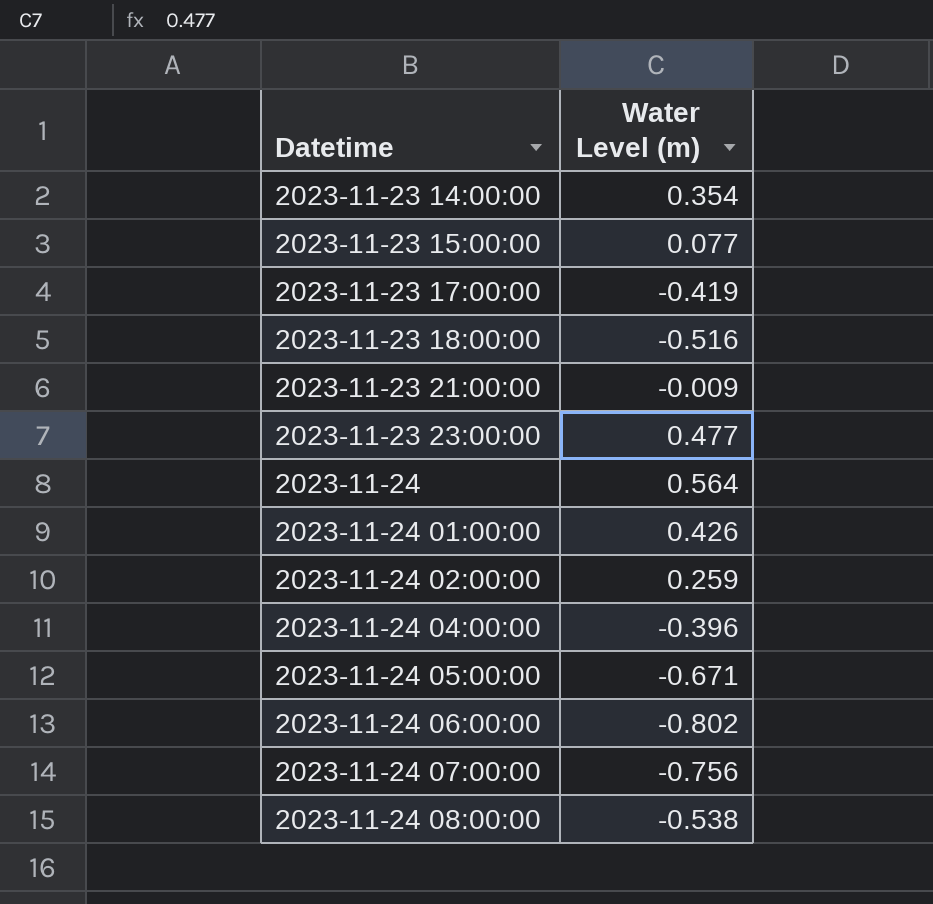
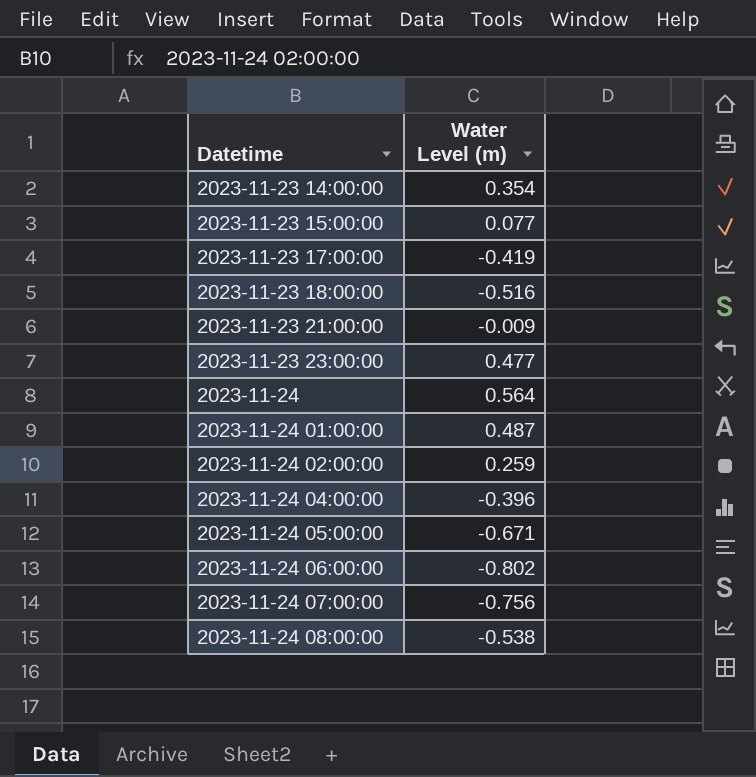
2023-11-24 01:00:00 | Water Level (m): 0.426 -> 0.487

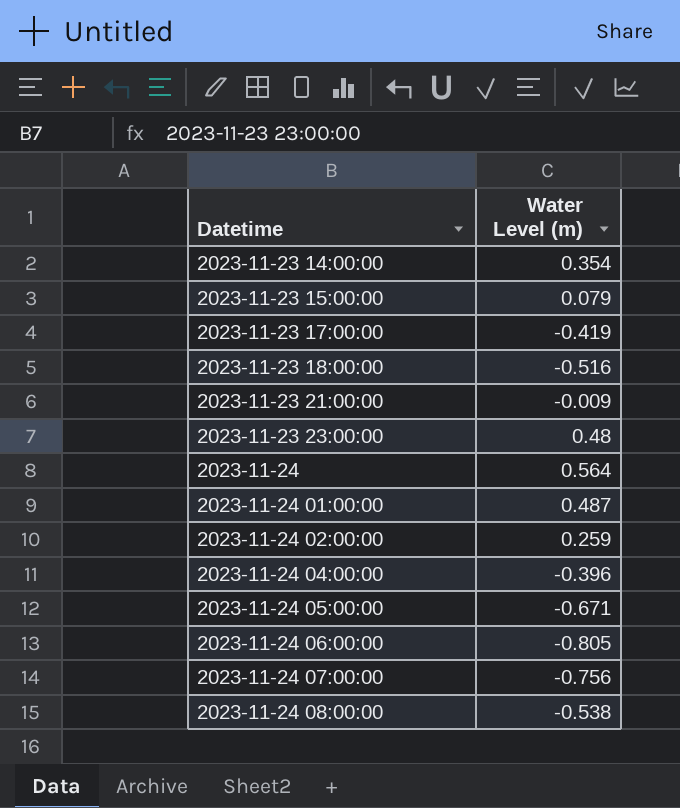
2023-11-23 15:00:00 | Water Level (m): 0.077 -> 0.079
2023-11-23 23:00:00 | Water Level (m): 0.477 -> 0.48
2023-11-24 06:00:00 | Water Level (m): -0.802 -> -0.805

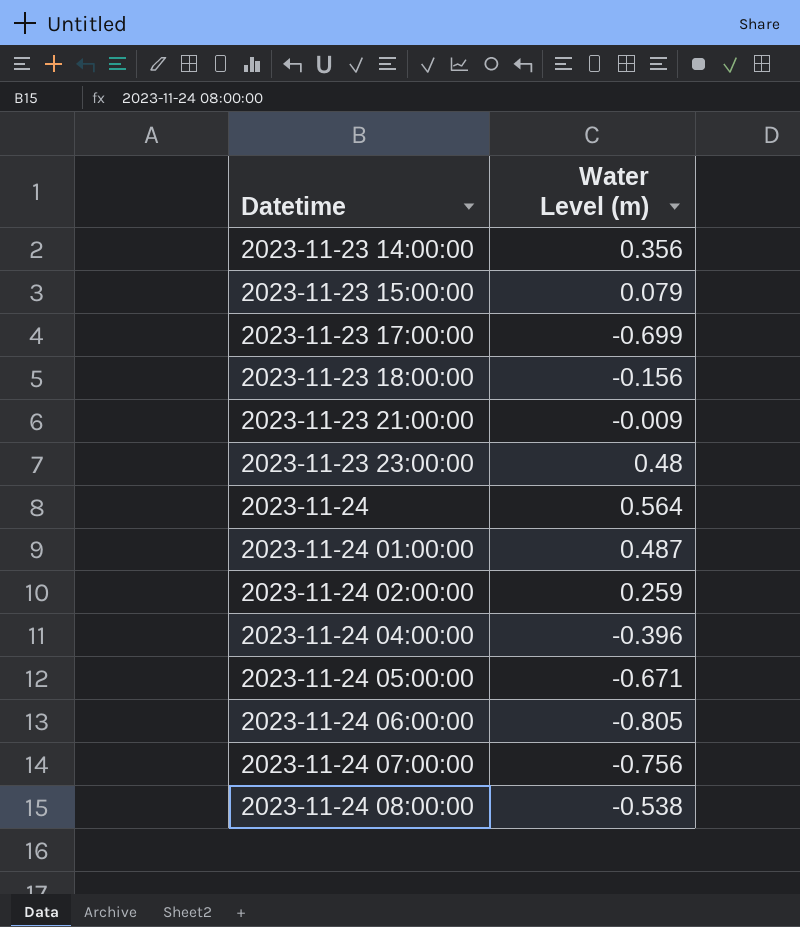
2023-11-23 14:00:00 | Water Level (m): 0.354 -> 0.356
2023-11-23 17:00:00 | Water Level (m): -0.419 -> -0.699
2023-11-23 18:00:00 | Water Level (m): -0.516 -> -0.156

